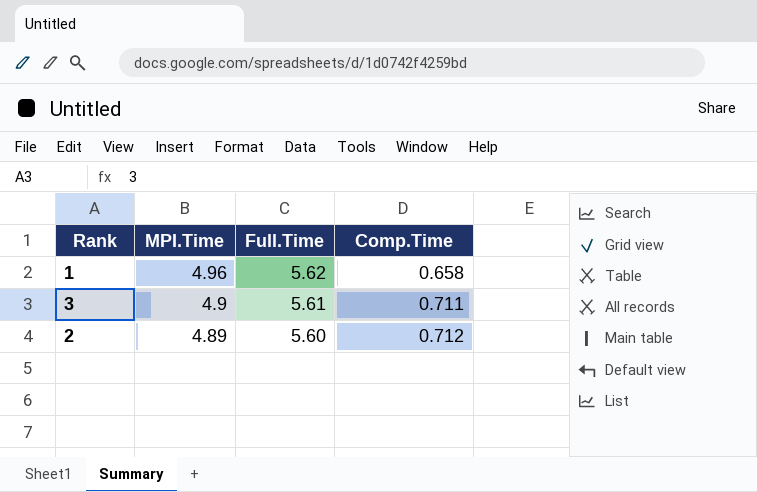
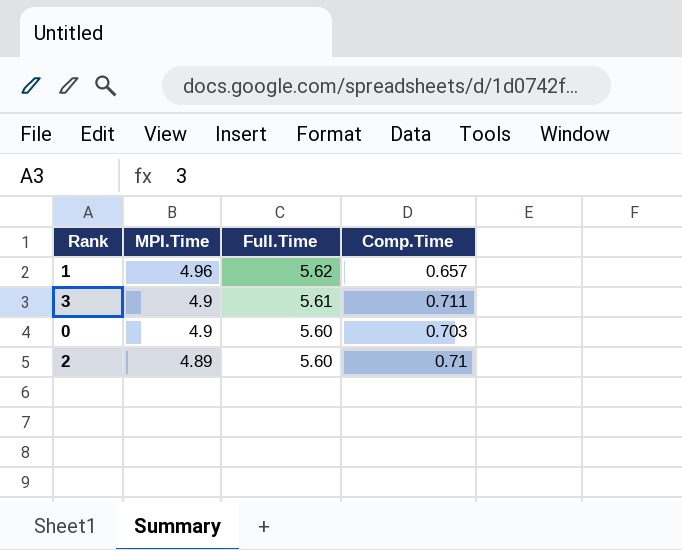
1 | Comp.Time: 0.658 -> 0.657
row 0: none -> 4.9 | 5.60 | 0.703
2 | Comp.Time: 0.712 -> 0.71

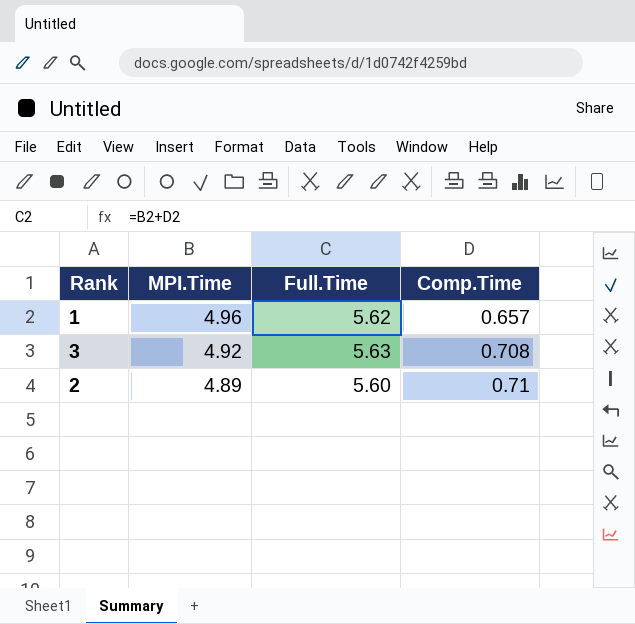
row 0: 4.9 | 5.60 | 0.703 -> none
3 | MPI.Time: 4.9 -> 4.92
3 | Full.Time: 5.61 -> 5.63
3 | Comp.Time: 0.711 -> 0.708

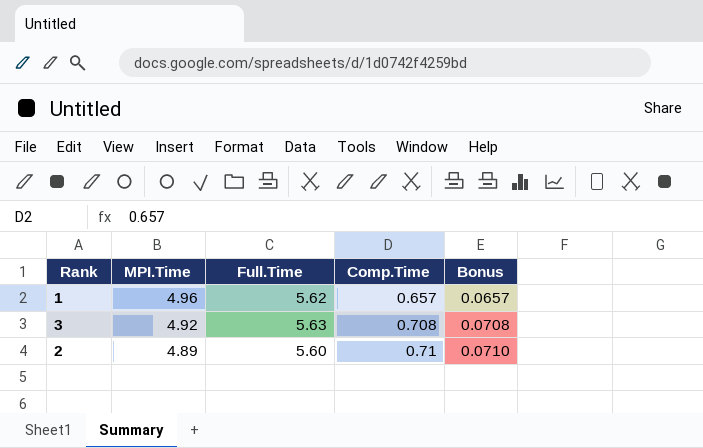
column Bonus | formula: none -> [Comp.Time] * 0.1

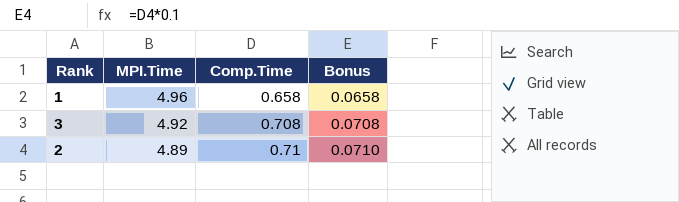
column Full.Time | formula: [MPI.Time] + [Comp.Time] -> none
1 | Comp.Time: 0.657 -> 0.658
1 | Bonus: 0.0657 -> 0.0658

